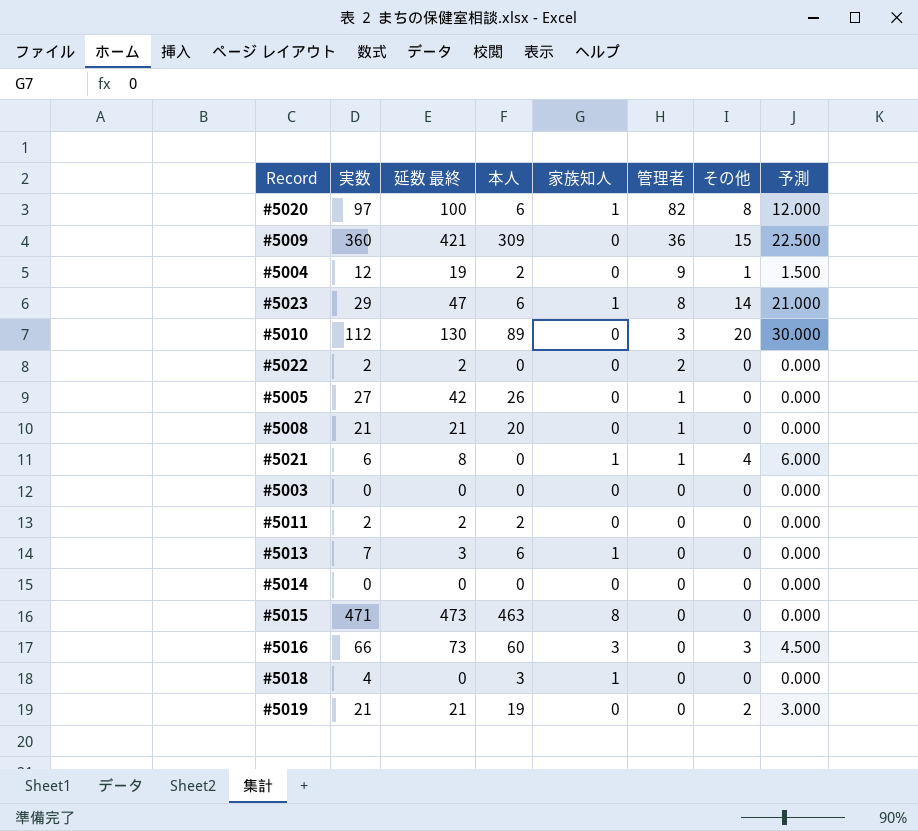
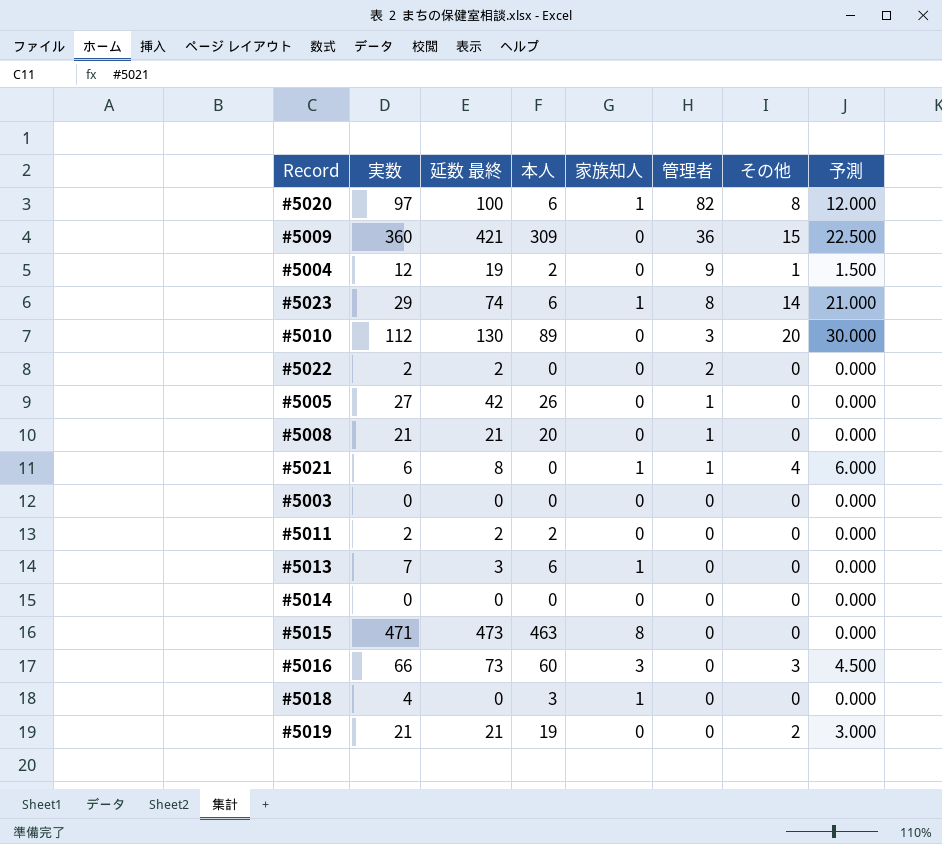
#5023 | 延数 最終: 47 -> 74

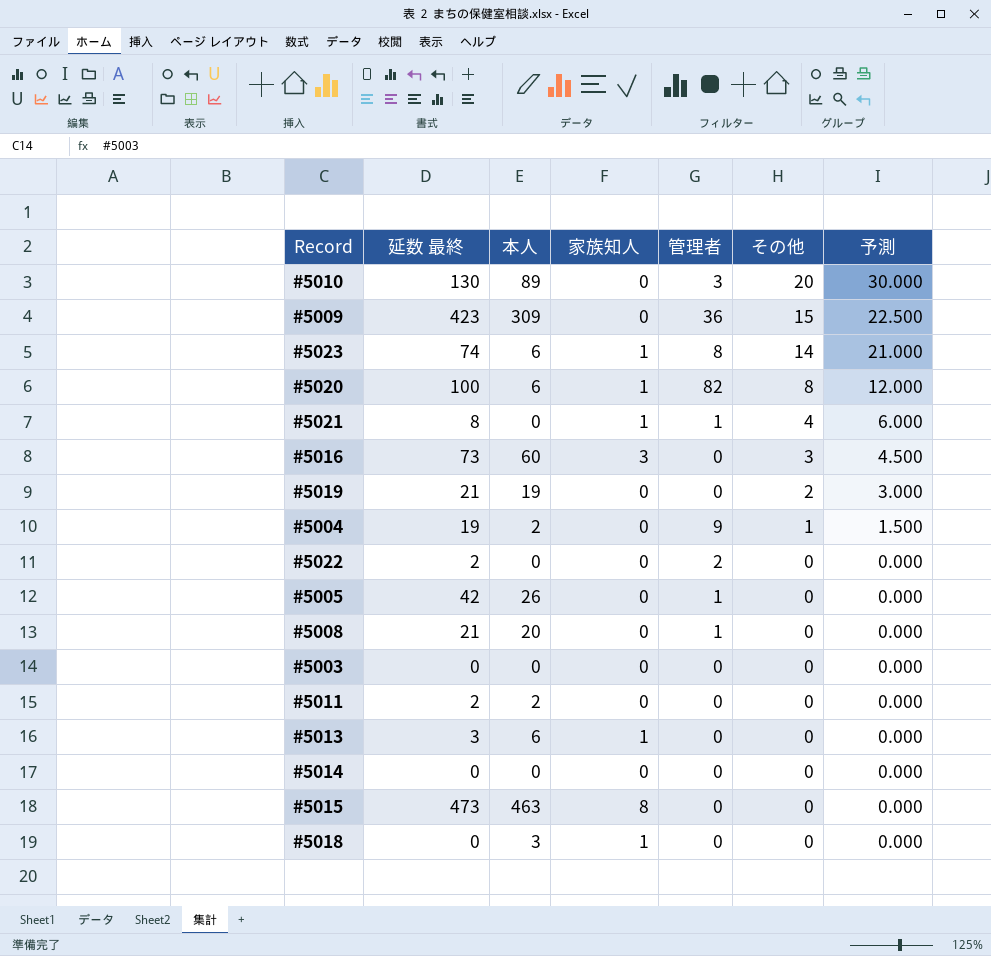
row order: 管理者 descending -> その他 descending
column 実数 | formula: [本人] + [家族知人] + [管理者] + [その他] -> none
#5009 | 延数 最終: 421 -> 423

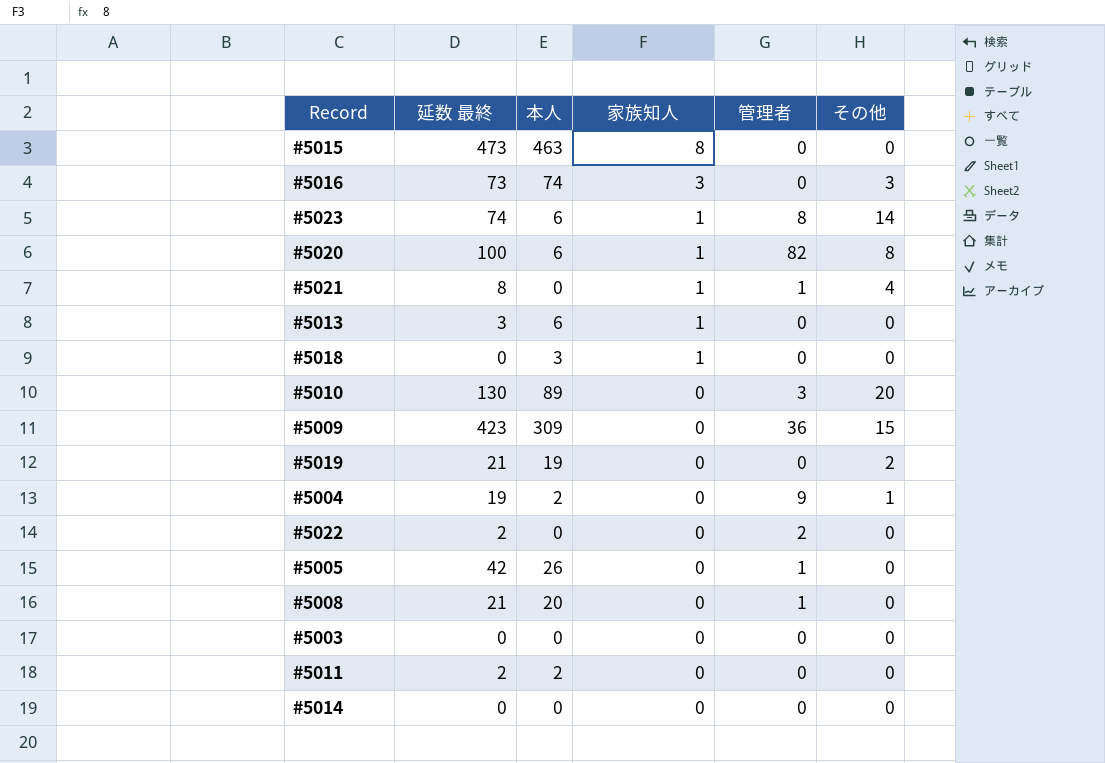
row order: その他 descending -> 家族知人 descending
column 予測 | formula: [その他] * 1.5 -> none
#5016 | 本人: 60 -> 74

